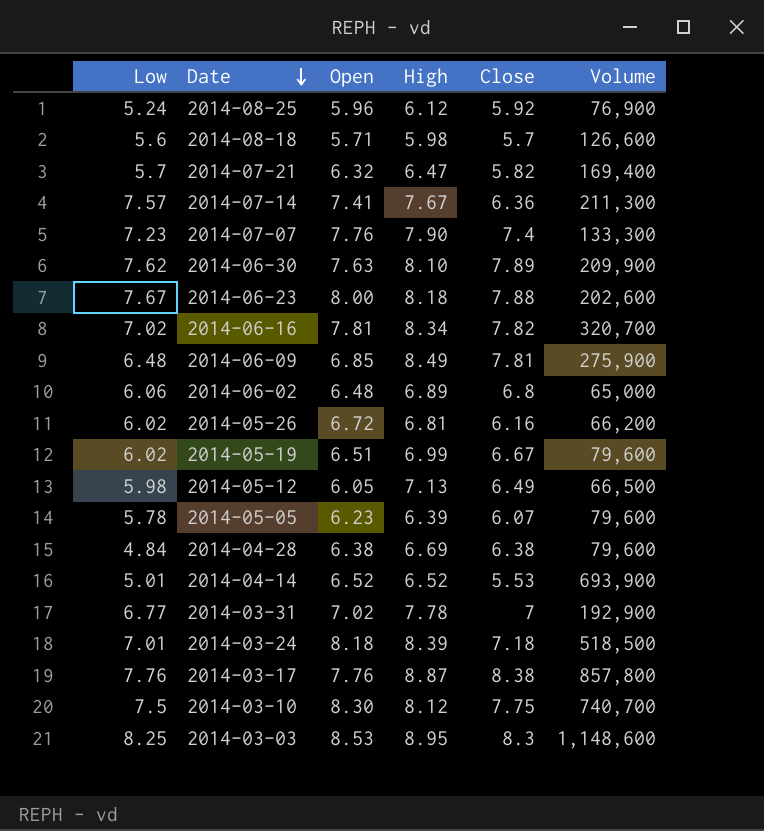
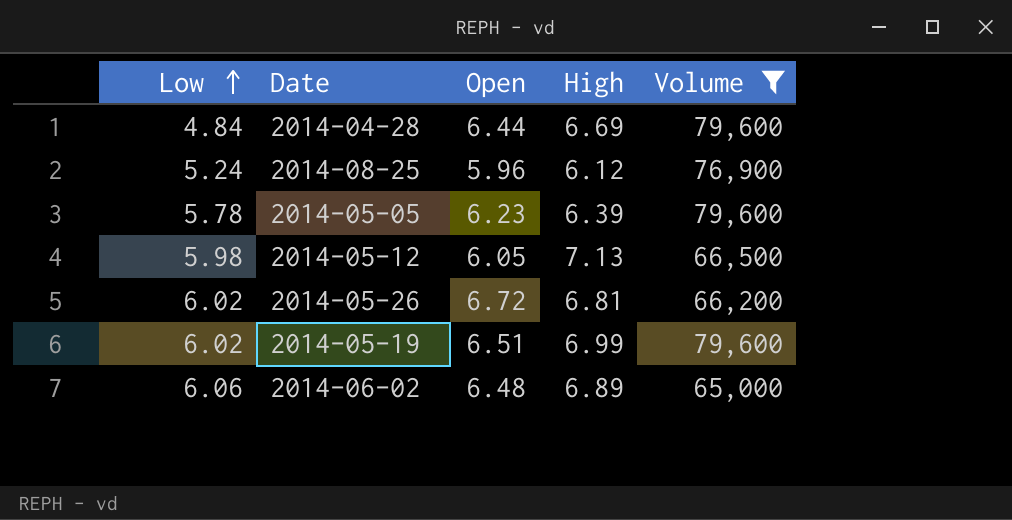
filter: none -> Volume <= 79,600
row order: Date descending -> Low ascending
column Close | position: 5 -> none
2014-04-28 | Open: 6.38 -> 6.44

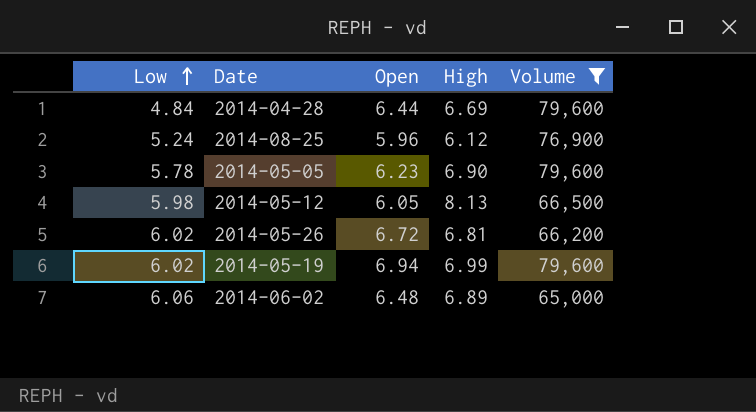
2014-05-05 | High: 6.39 -> 6.90
2014-05-12 | High: 7.13 -> 8.13
2014-05-19 | Open: 6.51 -> 6.94

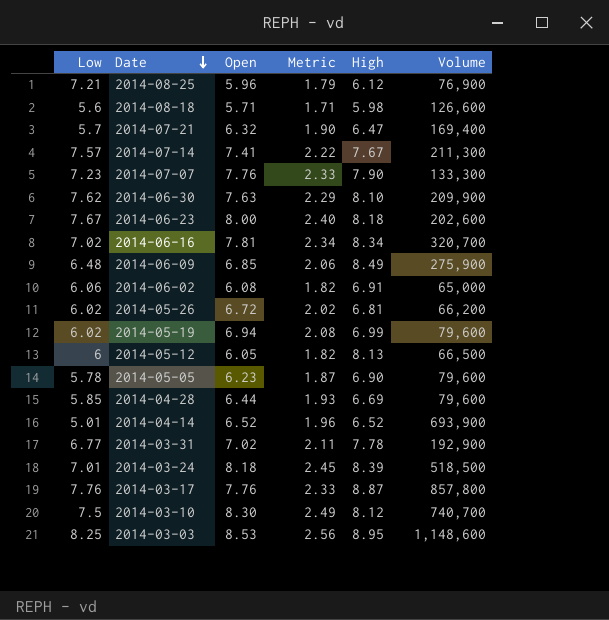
filter: Volume <= 79,600 -> none
row order: Low ascending -> Date descending
column Metric | formula: none -> [Open] * 0.3
2014-08-25 | Low: 5.24 -> 7.21
2014-06-02 | Open: 6.48 -> 6.08
2014-06-02 | High: 6.89 -> 6.91
2014-05-12 | Low: 5.98 -> 6
2014-04-28 | Low: 4.84 -> 5.85

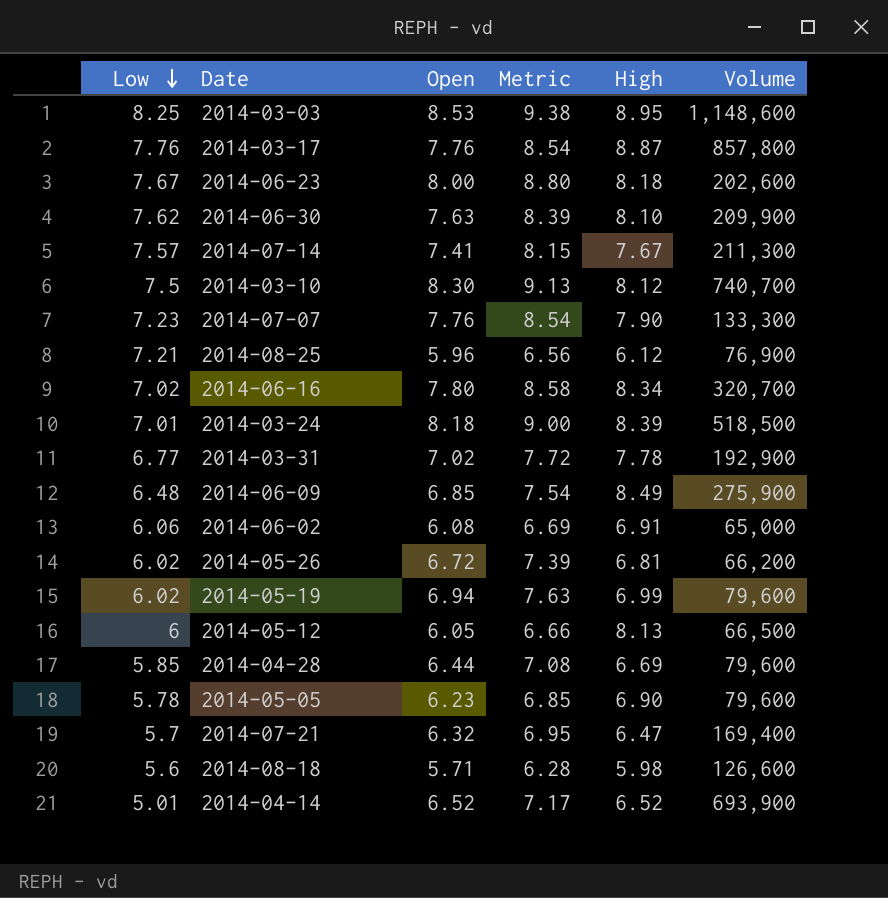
row order: Date descending -> Low descending
column Metric | formula: [Open] * 0.3 -> [Open] * 1.1
2014-06-16 | Open: 7.81 -> 7.80

